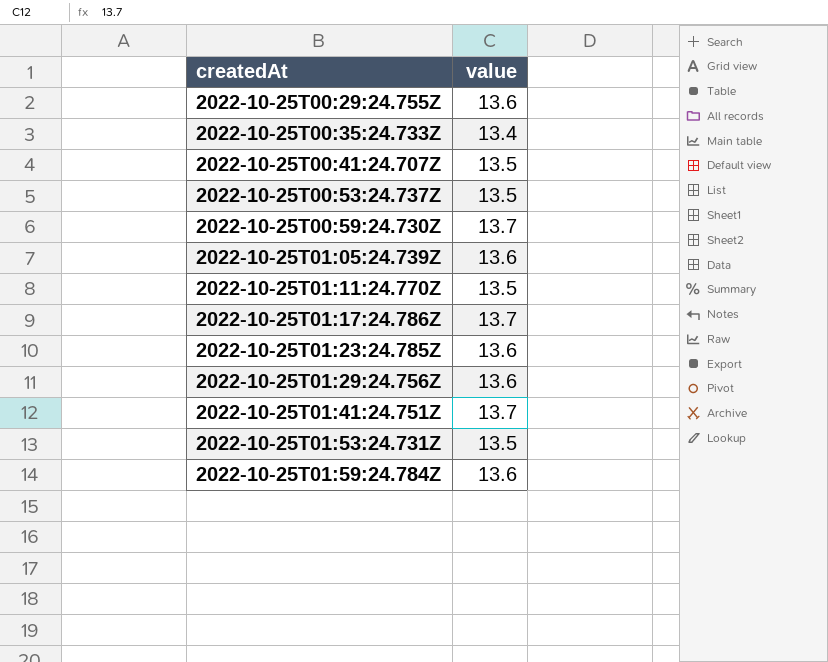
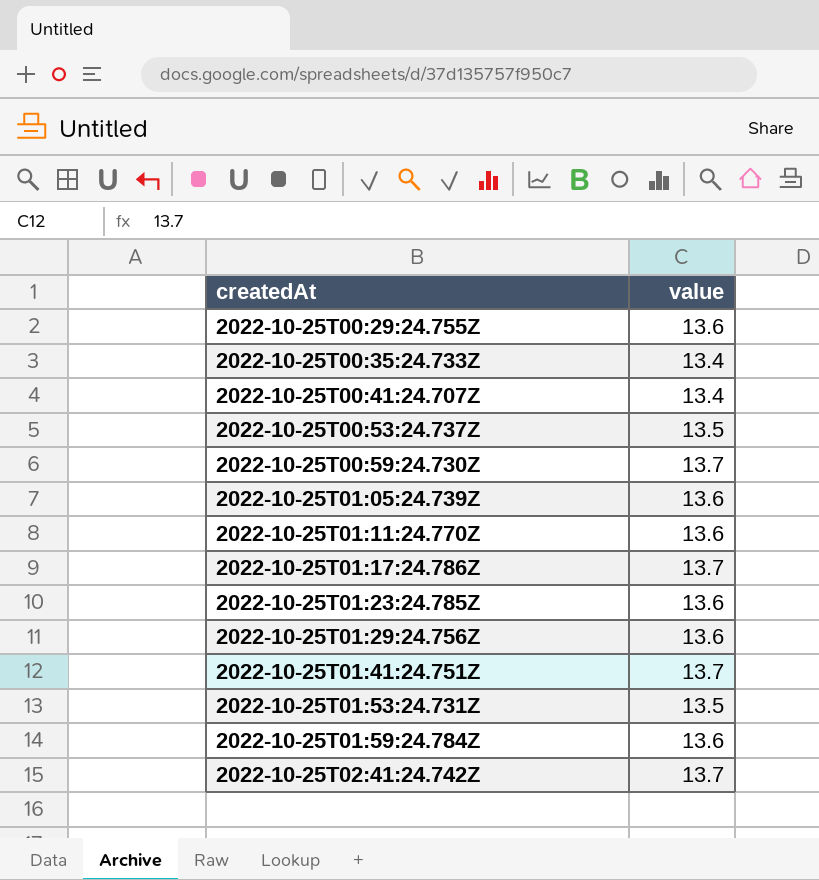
2022-10-25T00:41:24.707Z | value: 13.5 -> 13.4
2022-10-25T01:11:24.770Z | value: 13.5 -> 13.6
row 2022-10-25T02:41:24.742Z: none -> 13.7

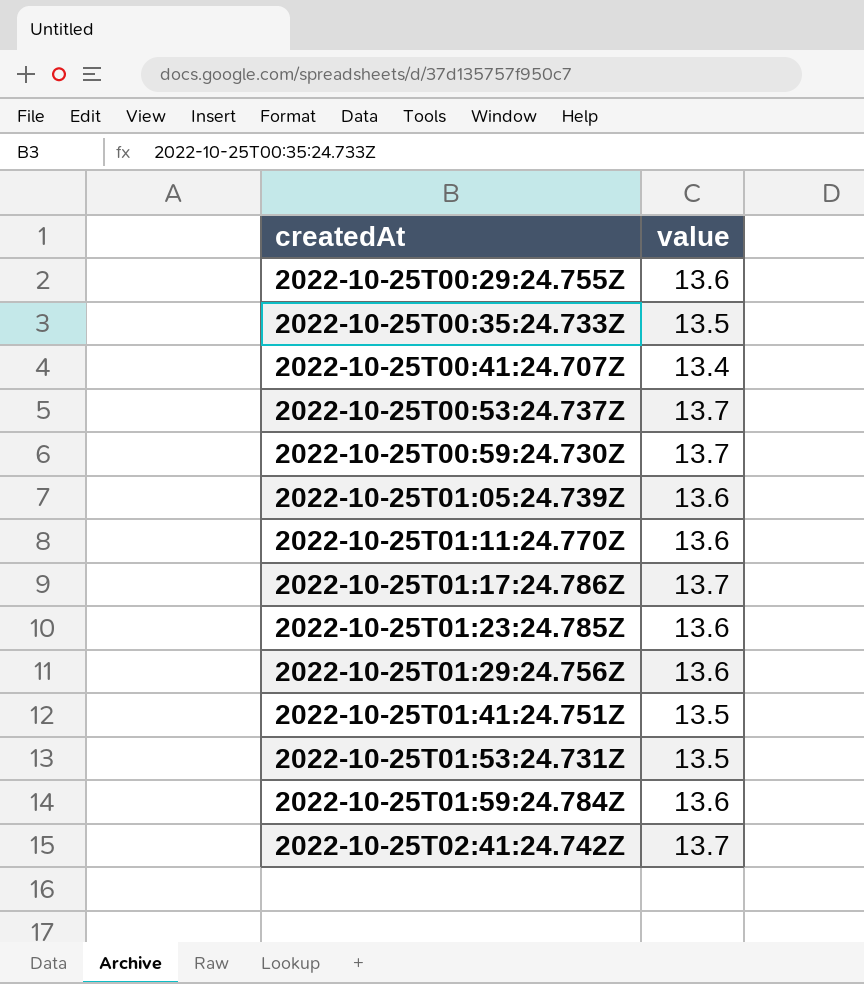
2022-10-25T00:35:24.733Z | value: 13.4 -> 13.5
2022-10-25T00:53:24.737Z | value: 13.5 -> 13.7
2022-10-25T01:41:24.751Z | value: 13.7 -> 13.5

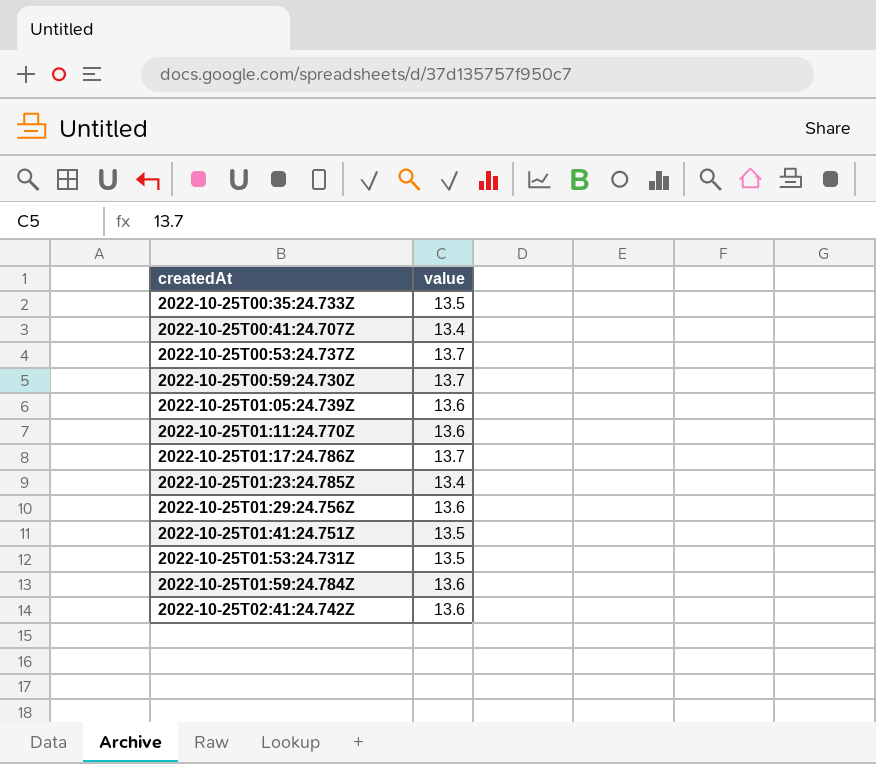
row 2022-10-25T00:29:24.755Z: 13.6 -> none
2022-10-25T01:23:24.785Z | value: 13.6 -> 13.4
2022-10-25T02:41:24.742Z | value: 13.7 -> 13.6

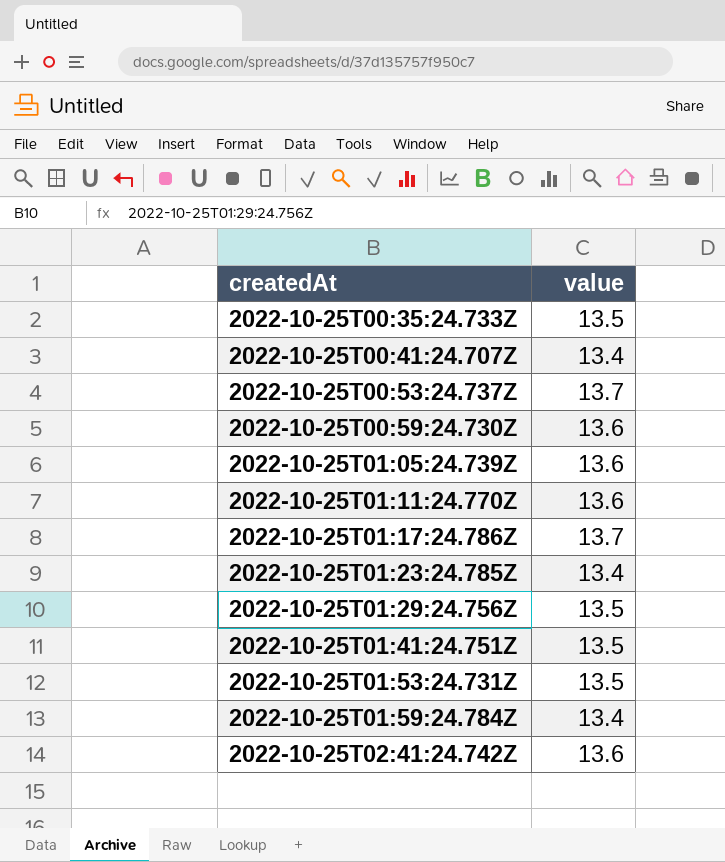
2022-10-25T00:59:24.730Z | value: 13.7 -> 13.6
2022-10-25T01:29:24.756Z | value: 13.6 -> 13.5
2022-10-25T01:59:24.784Z | value: 13.6 -> 13.4

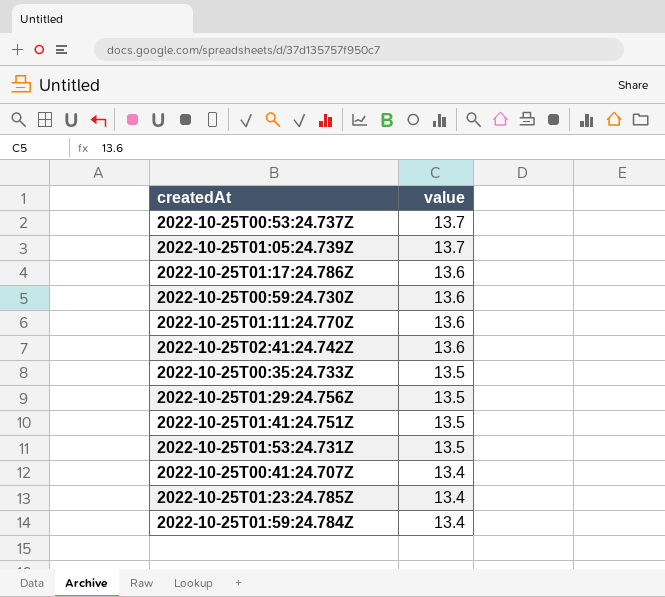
row order: createdAt ascending -> value descending
2022-10-25T01:05:24.739Z | value: 13.6 -> 13.7
2022-10-25T01:17:24.786Z | value: 13.7 -> 13.6

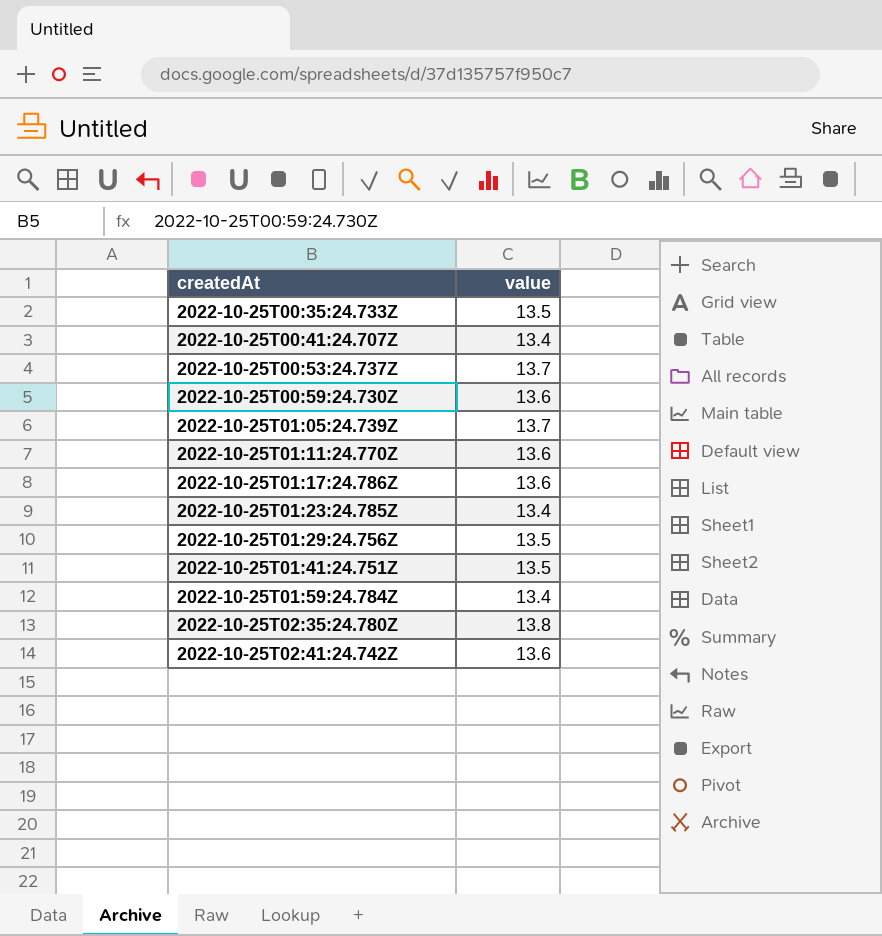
row order: value descending -> createdAt ascending
row 2022-10-25T01:53:24.731Z: 13.5 -> none
row 2022-10-25T02:35:24.780Z: none -> 13.8

